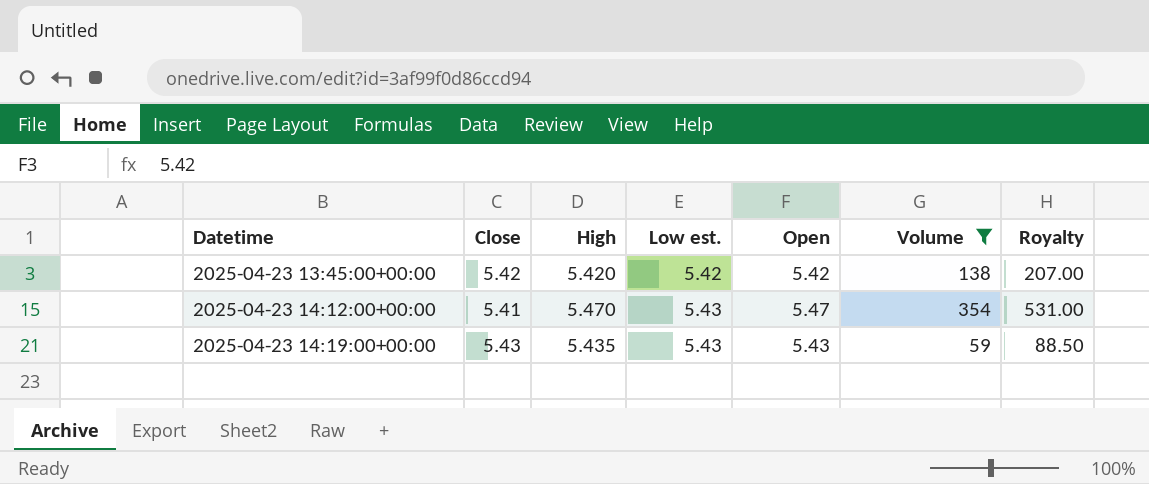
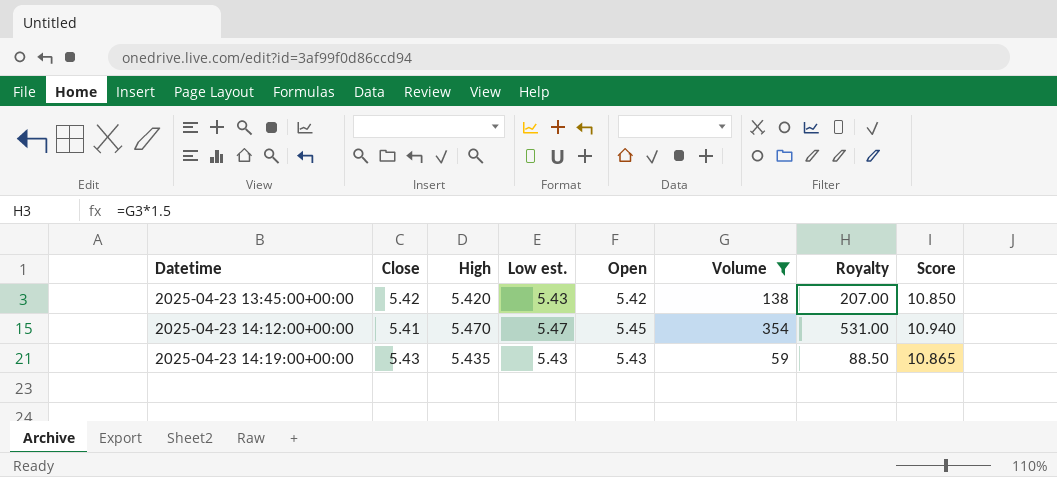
column Score | formula: none -> [High] + [Low est.]
2025-04-23 13:45:00+00:00 | Low est.: 5.42 -> 5.43
2025-04-23 14:12:00+00:00 | Low est.: 5.43 -> 5.47
2025-04-23 14:12:00+00:00 | Open: 5.47 -> 5.45

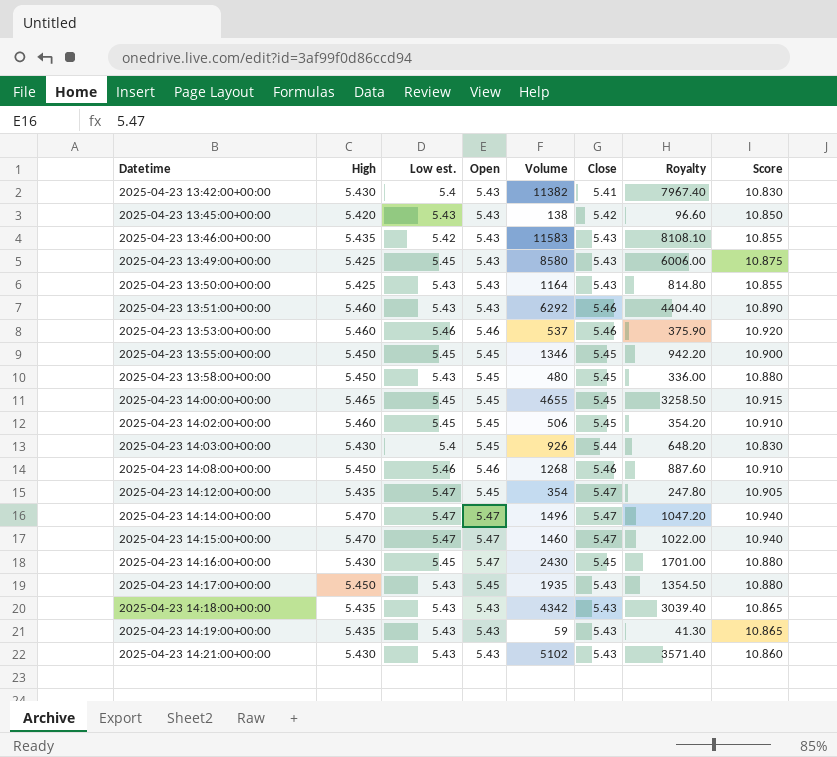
filter: Volume <= 354 -> none
column Close | position: 2 -> 6
column Royalty | formula: [Volume] * 1.5 -> [Volume] * 0.7
2025-04-23 13:45:00+00:00 | Open: 5.42 -> 5.43
2025-04-23 14:12:00+00:00 | High: 5.470 -> 5.435
2025-04-23 14:12:00+00:00 | Close: 5.41 -> 5.47
2025-04-23 14:12:00+00:00 | Score: 10.940 -> 10.905

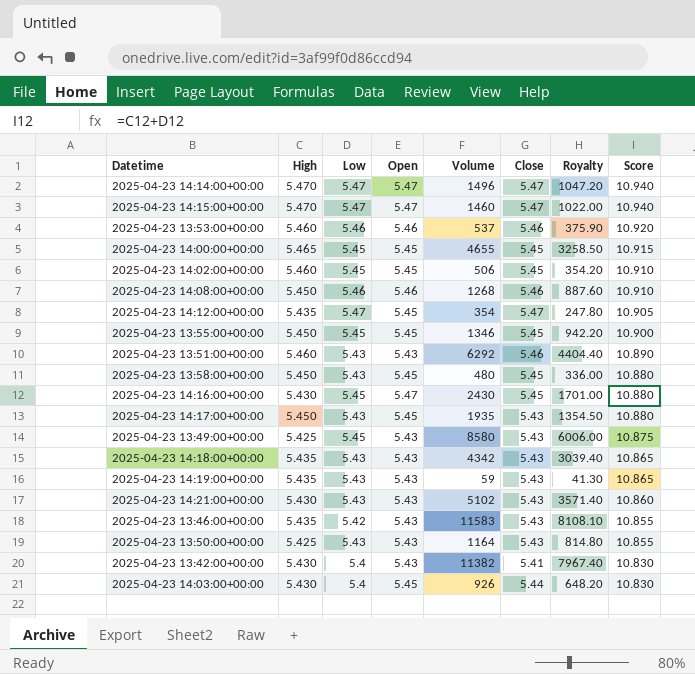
row order: Datetime ascending -> Score descending
column name: Low est. -> Low
row 2025-04-23 13:45:00+00:00: 5.420 | 5.43 | 5.43 | 138 | 5.42 | 96.60 | 10.850 -> none

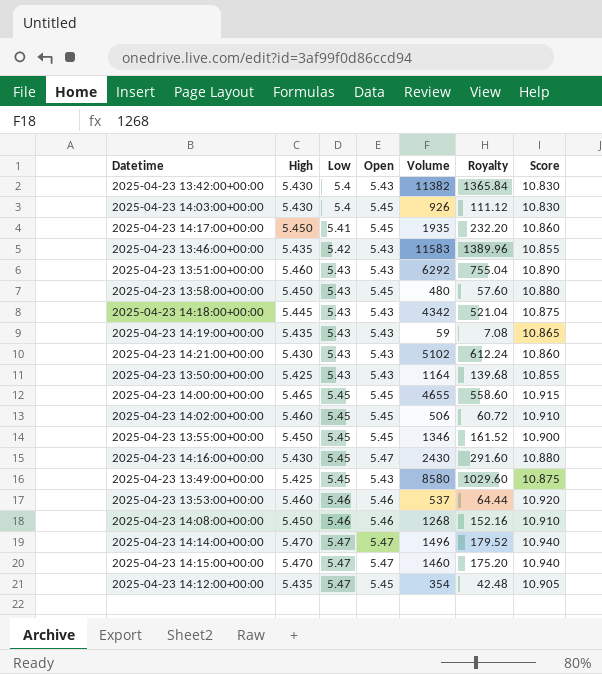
row order: Score descending -> Low ascending
column Close | position: 6 -> none
column Royalty | formula: [Volume] * 0.7 -> [Volume] * 0.12
2025-04-23 14:17:00+00:00 | Low: 5.43 -> 5.41
2025-04-23 14:17:00+00:00 | Score: 10.880 -> 10.860
2025-04-23 14:18:00+00:00 | High: 5.435 -> 5.445
2025-04-23 14:18:00+00:00 | Score: 10.865 -> 10.875

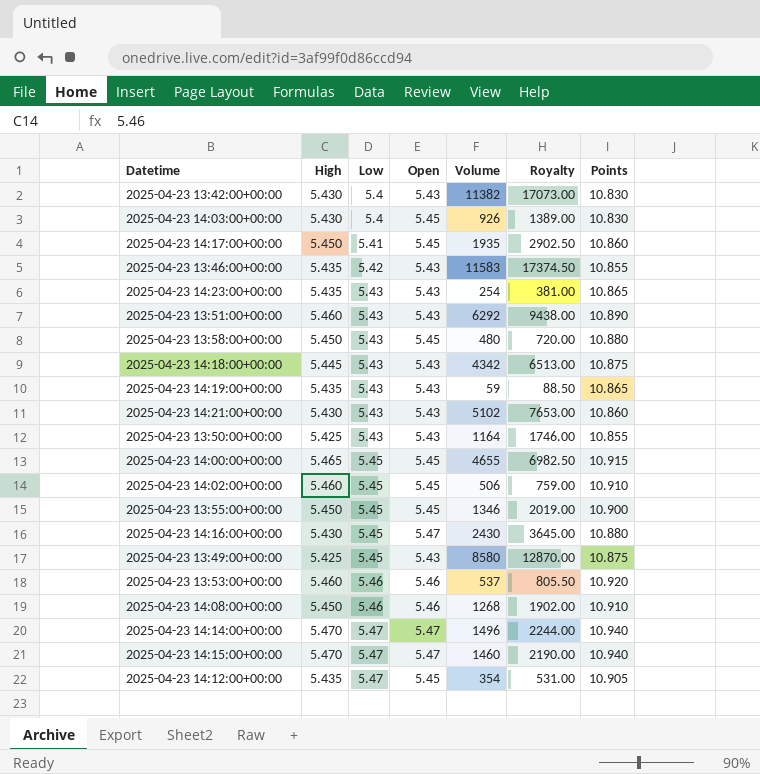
column Royalty | formula: [Volume] * 0.12 -> [Volume] * 1.5
column name: Score -> Points
row 2025-04-23 14:23:00+00:00: none -> 5.435 | 5.43 | 5.43 | 254 | 381.00 | 10.865

